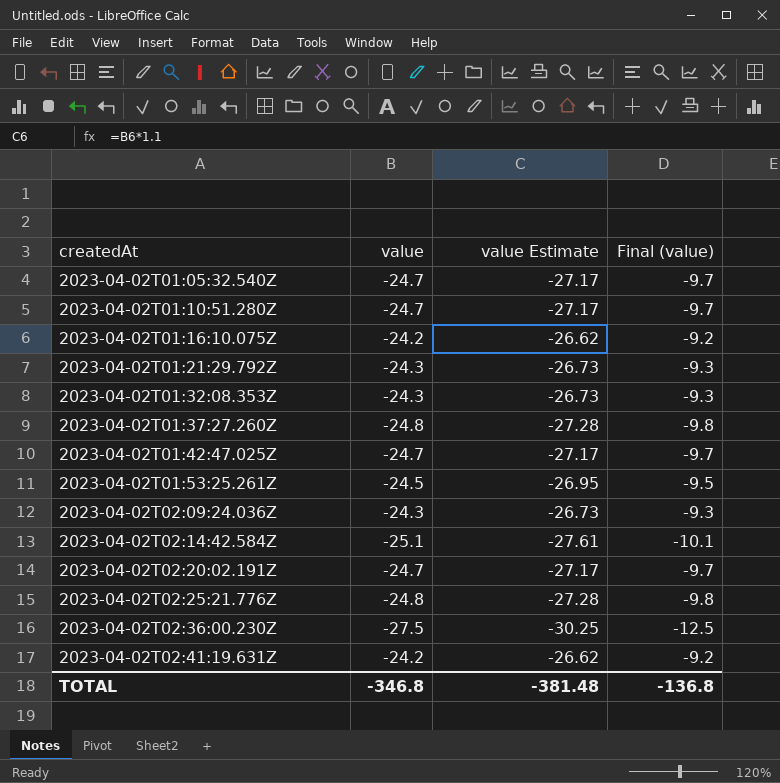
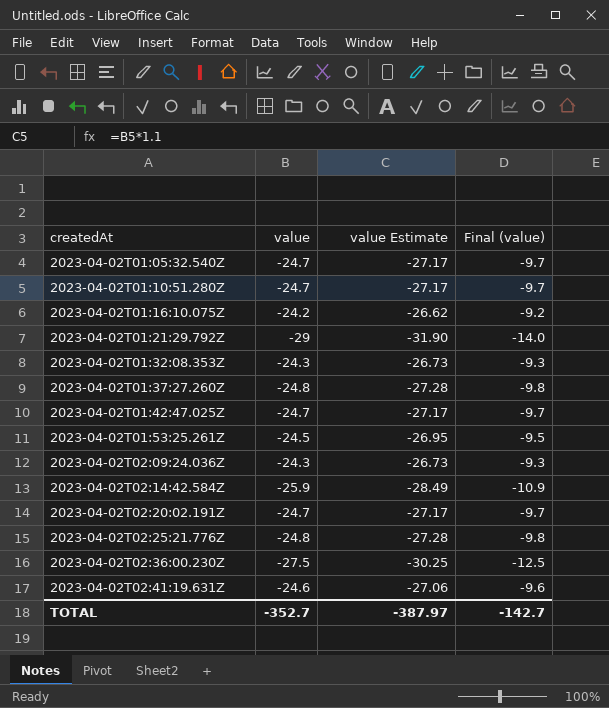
2023-04-02T01:21:29.792Z | value: -24.3 -> -29
2023-04-02T01:21:29.792Z | value Estimate: -26.73 -> -31.90
2023-04-02T01:21:29.792Z | Final (value): -9.3 -> -14.0
2023-04-02T02:14:42.584Z | value: -25.1 -> -25.9
2023-04-02T02:14:42.584Z | value Estimate: -27.61 -> -28.49
2023-04-02T02:14:42.584Z | Final (value): -10.1 -> -10.9
2023-04-02T02:41:19.631Z | value: -24.2 -> -24.6
2023-04-02T02:41:19.631Z | value Estimate: -26.62 -> -27.06
2023-04-02T02:41:19.631Z | Final (value): -9.2 -> -9.6
TOTAL | value: -346.8 -> -352.7
TOTAL | value Estimate: -381.48 -> -387.97
TOTAL | Final (value): -136.8 -> -142.7

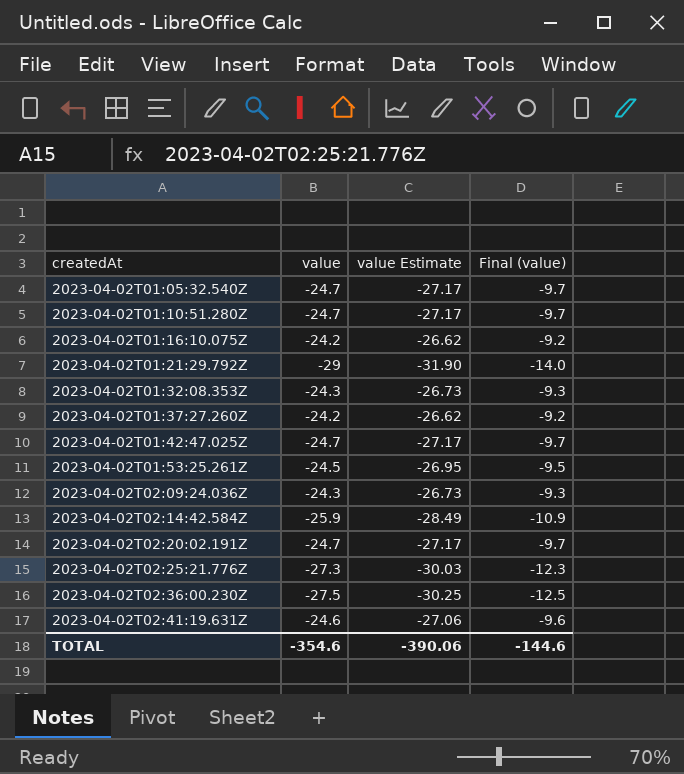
2023-04-02T01:37:27.260Z | value: -24.8 -> -24.2
2023-04-02T01:37:27.260Z | value Estimate: -27.28 -> -26.62
2023-04-02T01:37:27.260Z | Final (value): -9.8 -> -9.2
2023-04-02T02:25:21.776Z | value: -24.8 -> -27.3
2023-04-02T02:25:21.776Z | value Estimate: -27.28 -> -30.03
2023-04-02T02:25:21.776Z | Final (value): -9.8 -> -12.3
TOTAL | value: -352.7 -> -354.6
TOTAL | value Estimate: -387.97 -> -390.06
TOTAL | Final (value): -142.7 -> -144.6

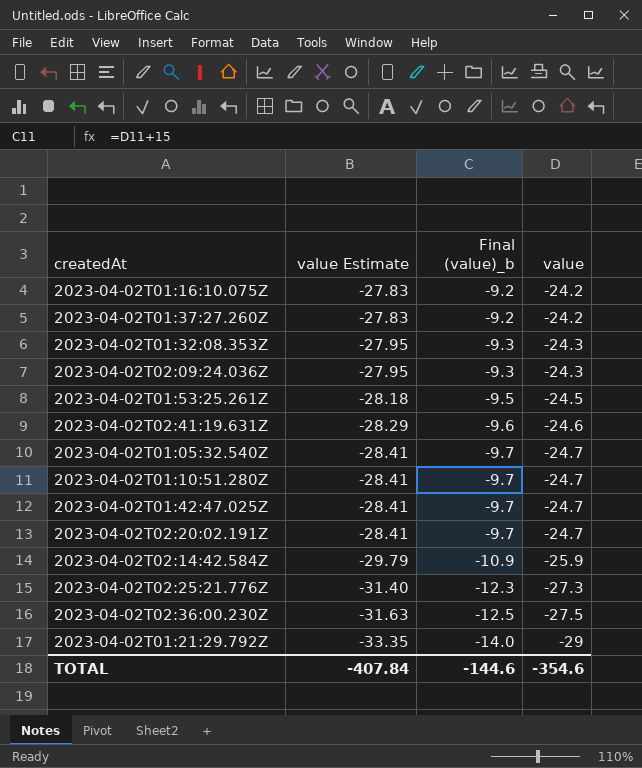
row order: createdAt ascending -> value Estimate descending
column value Estimate | formula: [value] * 1.1 -> [value] * 1.15
column name: Final (value) -> Final (value)_b
column value | position: 2 -> 4
TOTAL | value Estimate: -390.06 -> -407.84

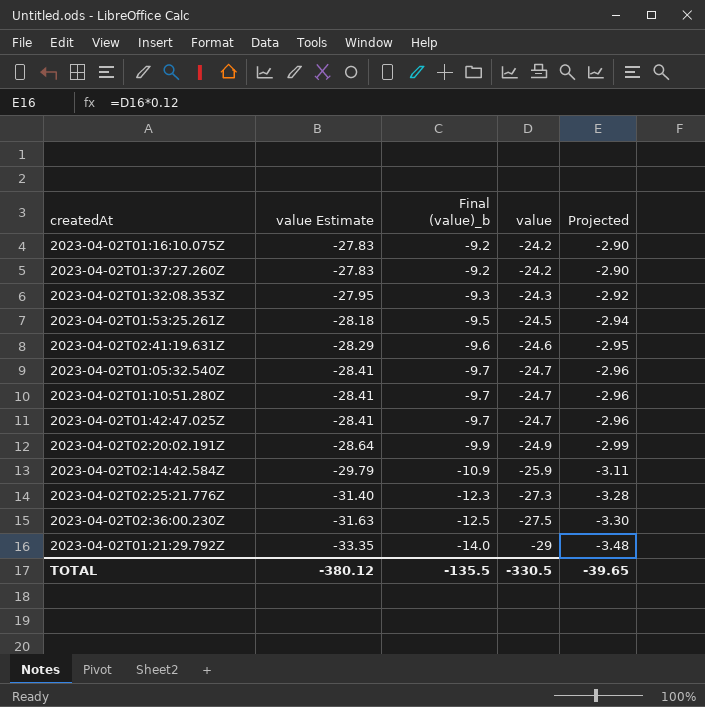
column Projected | formula: none -> [value] * 0.12
row 2023-04-02T02:09:24.036Z: -27.95 | -9.3 | -24.3 -> none
2023-04-02T02:20:02.191Z | value Estimate: -28.41 -> -28.64
2023-04-02T02:20:02.191Z | Final (value)_b: -9.7 -> -9.9
2023-04-02T02:20:02.191Z | value: -24.7 -> -24.9
TOTAL | value Estimate: -407.84 -> -380.12
TOTAL | Final (value)_b: -144.6 -> -135.5
TOTAL | value: -354.6 -> -330.5

